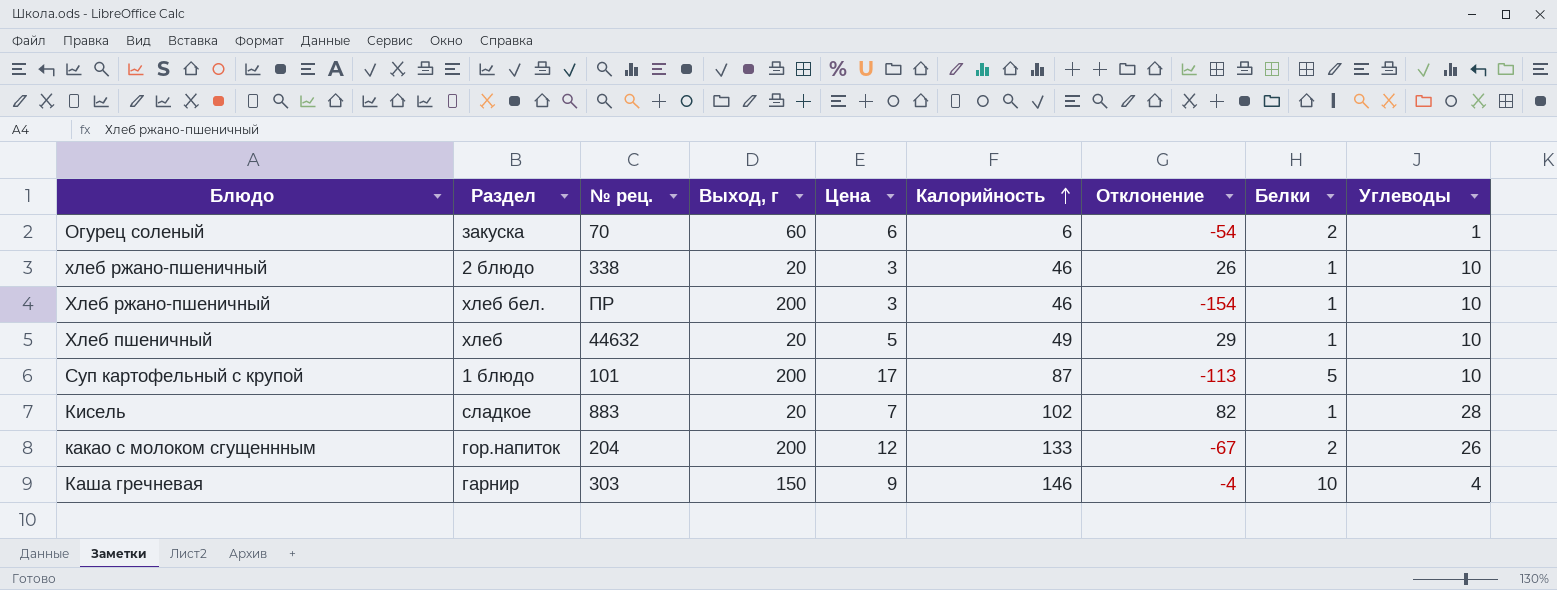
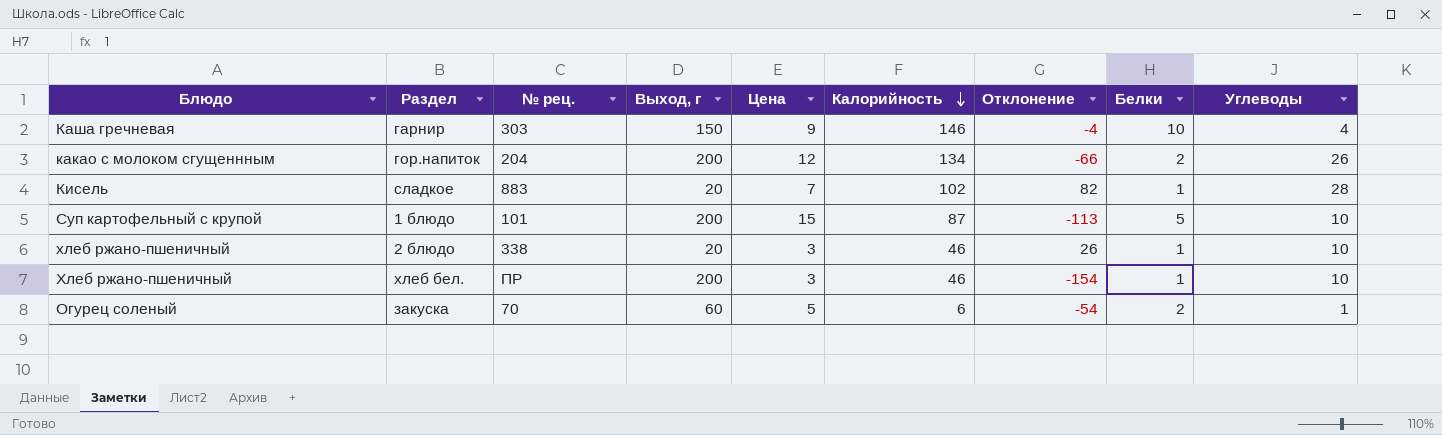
row order: Калорийность ascending -> Калорийность descending
row Хлеб пшеничный: хлеб | 44632 | 20 | 5 | 49 | 29 | 1 | 10 -> none
какао с молоком сгущеннным | Калорийность: 133 -> 134
какао с молоком сгущеннным | Отклонение: -67 -> -66
Суп картофельный с крупой | Цена: 17 -> 15
Огурец соленый | Цена: 6 -> 5

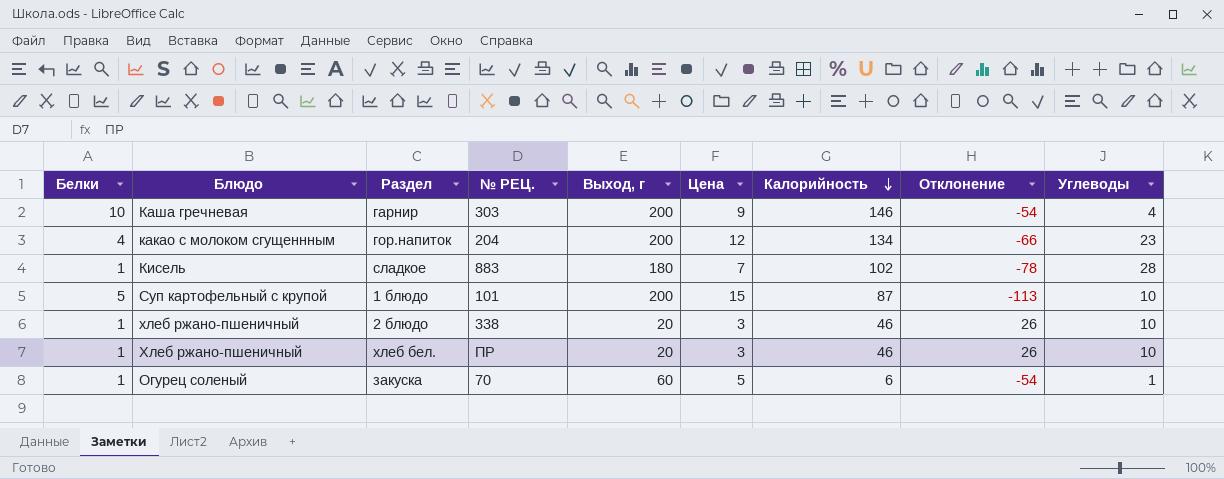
column Белки | position: 8 -> 1
column name: № рец. -> № РЕЦ.
Каша гречневая | Выход, г: 150 -> 200
Каша гречневая | Отклонение: -4 -> -54
какао с молоком сгущеннным | Белки: 2 -> 4
какао с молоком сгущеннным | Углеводы: 26 -> 23
Кисель | Выход, г: 20 -> 180
Кисель | Отклонение: 82 -> -78
Хлеб ржано-пшеничный | Выход, г: 200 -> 20
Хлеб ржано-пшеничный | Отклонение: -154 -> 26
Огурец соленый | Белки: 2 -> 1

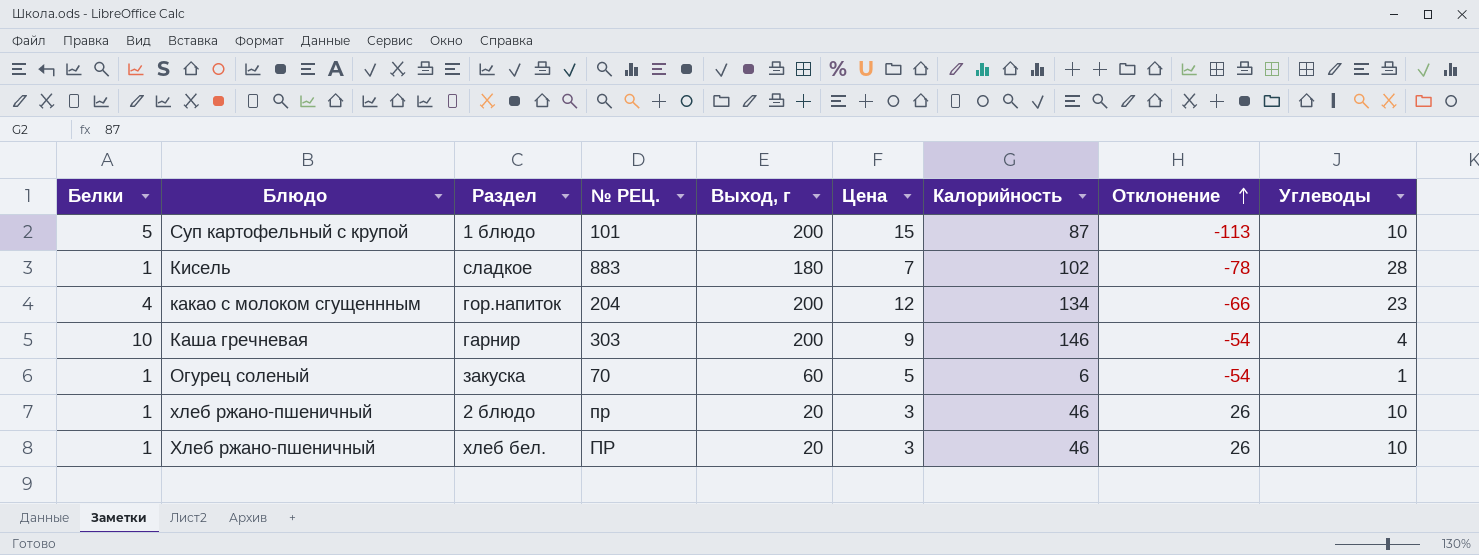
row order: Калорийность descending -> Отклонение ascending
хлеб ржано-пшеничный | № РЕЦ.: 338 -> пр

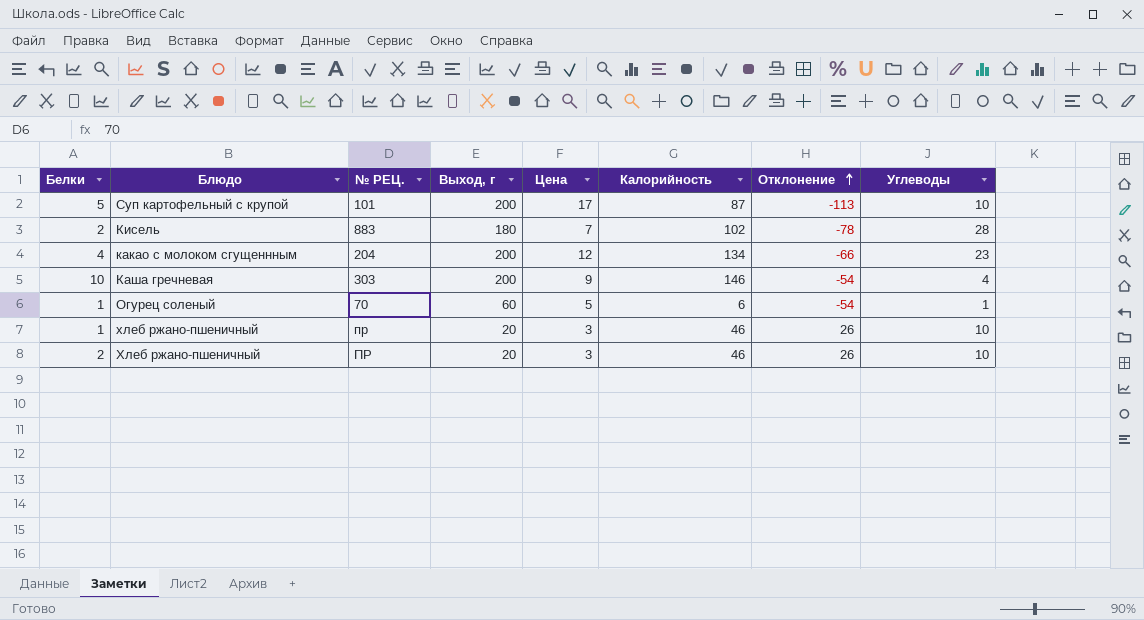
column Раздел | position: 3 -> none
Суп картофельный с крупой | Цена: 15 -> 17
Кисель | Белки: 1 -> 2
Хлеб ржано-пшеничный | Белки: 1 -> 2

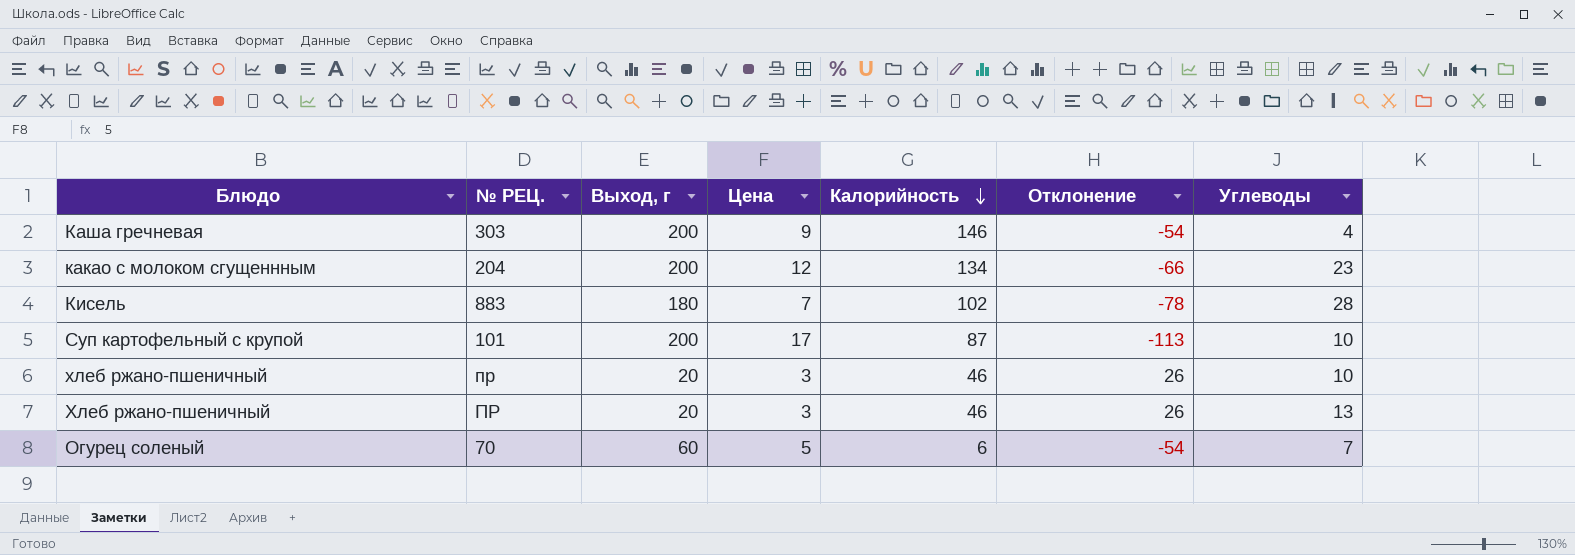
row order: Отклонение ascending -> Калорийность descending
column Белки | position: 1 -> none
Хлеб ржано-пшеничный | Углеводы: 10 -> 13
Огурец соленый | Углеводы: 1 -> 7

